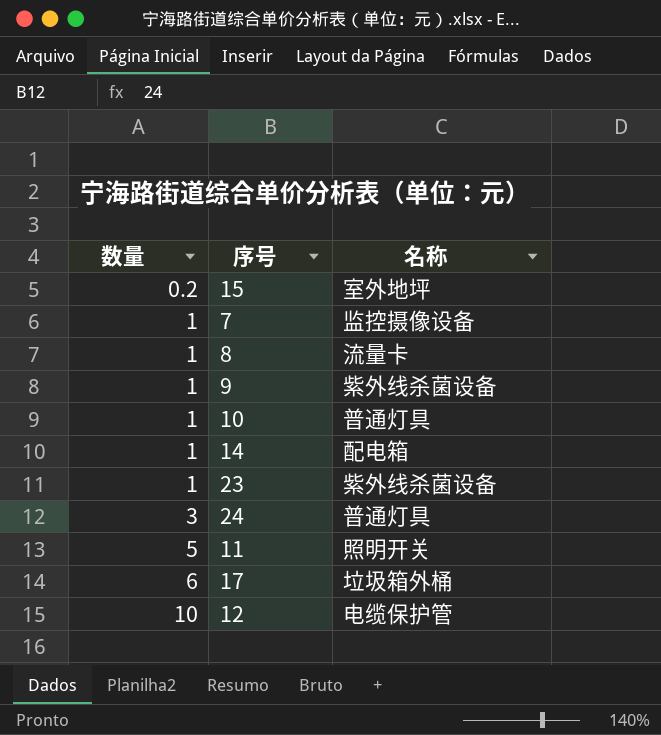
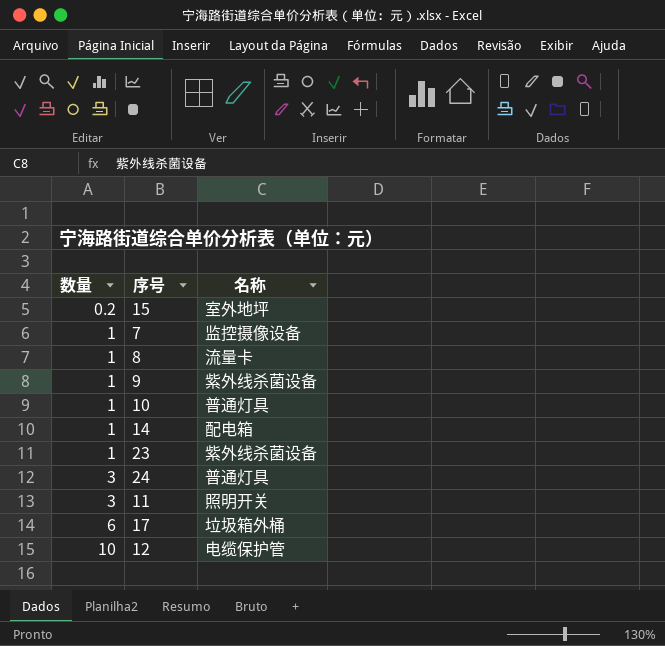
11 | 数量: 5 -> 3

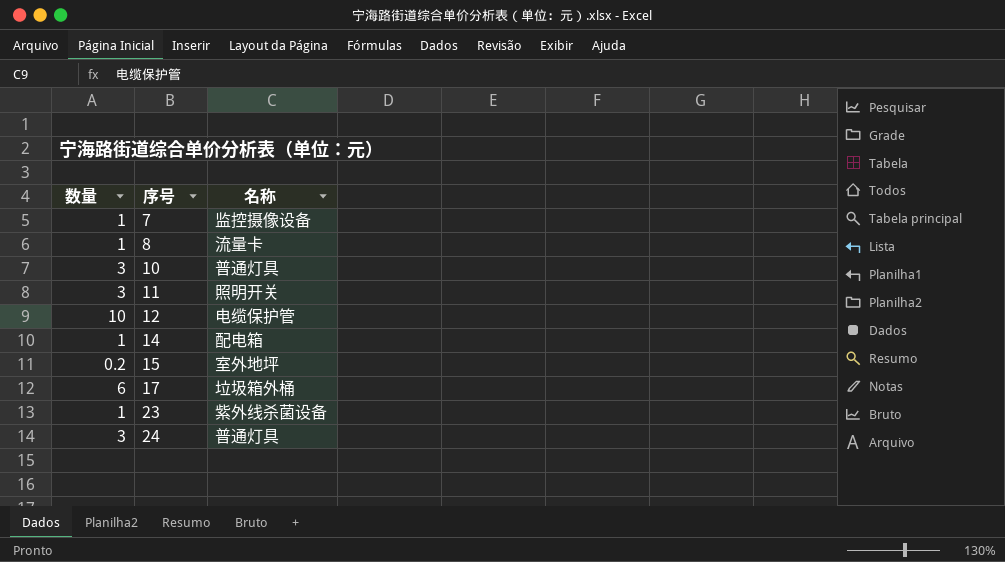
row order: 数量 ascending -> 序号 ascending
row 9: 1 | 紫外线杀菌设备 -> none
10 | 数量: 1 -> 3

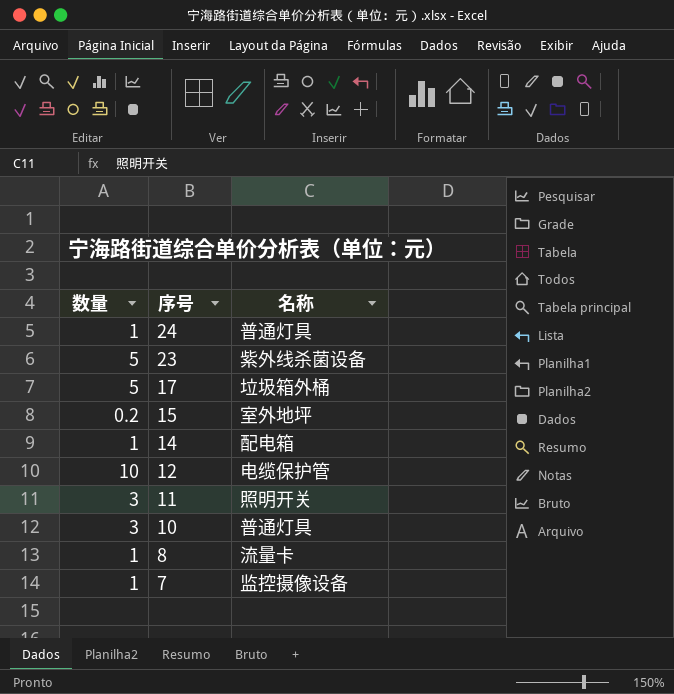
row order: 序号 ascending -> 序号 descending
24 | 数量: 3 -> 1
23 | 数量: 1 -> 5
17 | 数量: 6 -> 5

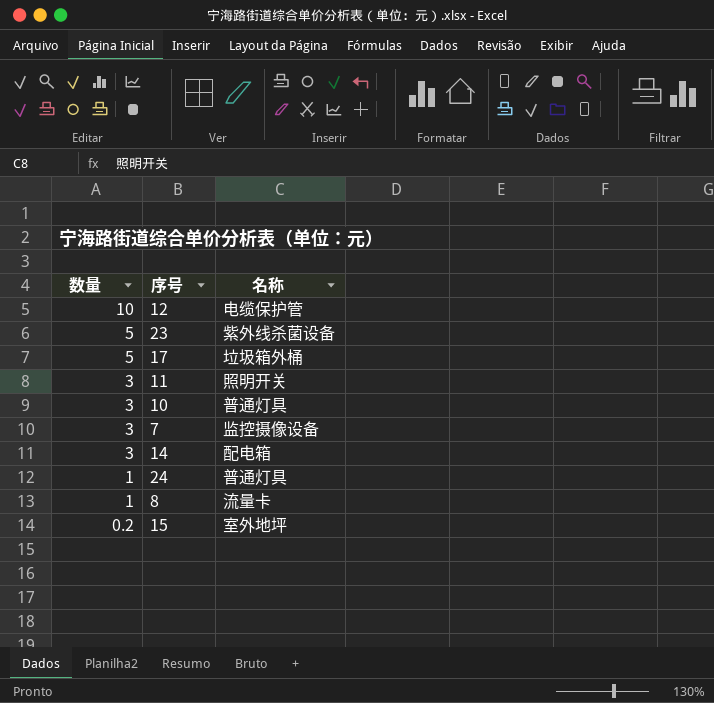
row order: 序号 descending -> 数量 descending
7 | 数量: 1 -> 3
14 | 数量: 1 -> 3

